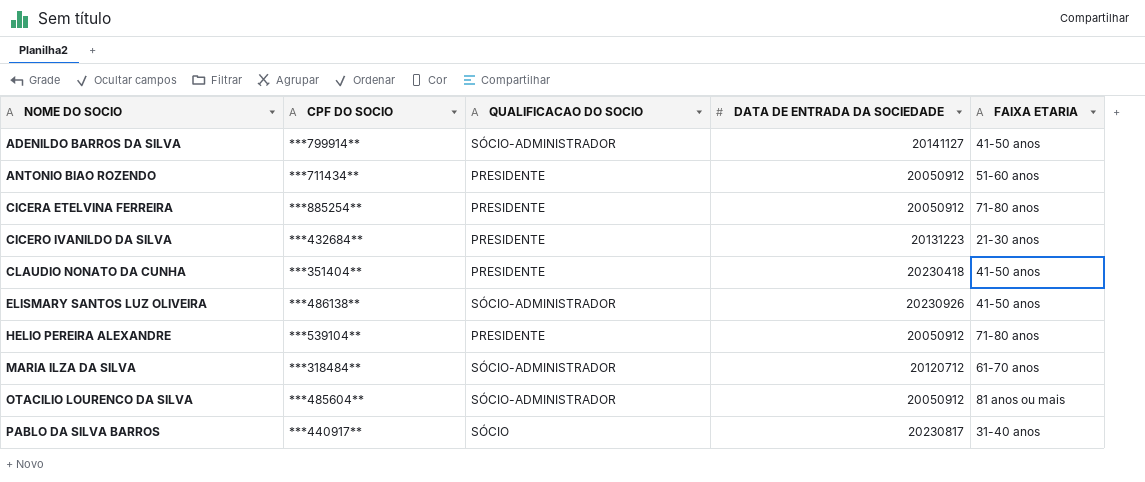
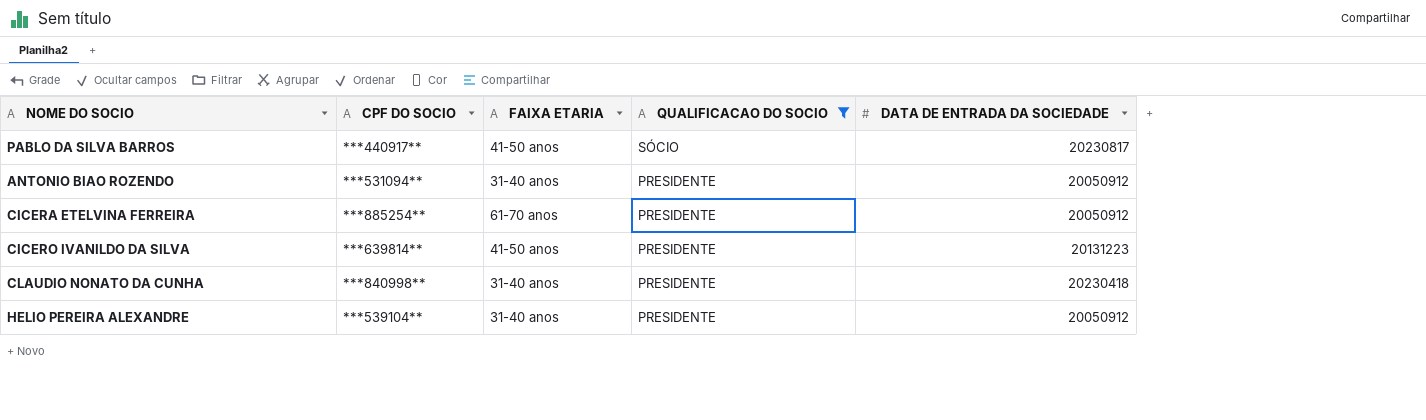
filter: none -> QUALIFICACAO DO SOCIO != SÓCIO-ADMINISTRADOR
row order: NOME DO SOCIO ascending -> QUALIFICACAO DO SOCIO descending
column FAIXA ETARIA | position: 5 -> 3
PABLO DA SILVA BARROS | FAIXA ETARIA: 31-40 anos -> 41-50 anos
ANTONIO BIAO ROZENDO | CPF DO SOCIO: ***711434** -> ***531094**
ANTONIO BIAO ROZENDO | FAIXA ETARIA: 51-60 anos -> 31-40 anos
CICERA ETELVINA FERREIRA | FAIXA ETARIA: 71-80 anos -> 61-70 anos
CICERO IVANILDO DA SILVA | CPF DO SOCIO: ***432684** -> ***639814**
CICERO IVANILDO DA SILVA | FAIXA ETARIA: 21-30 anos -> 41-50 anos
CLAUDIO NONATO DA CUNHA | CPF DO SOCIO: ***351404** -> ***840998**
CLAUDIO NONATO DA CUNHA | FAIXA ETARIA: 41-50 anos -> 31-40 anos
HELIO PEREIRA ALEXANDRE | FAIXA ETARIA: 71-80 anos -> 31-40 anos

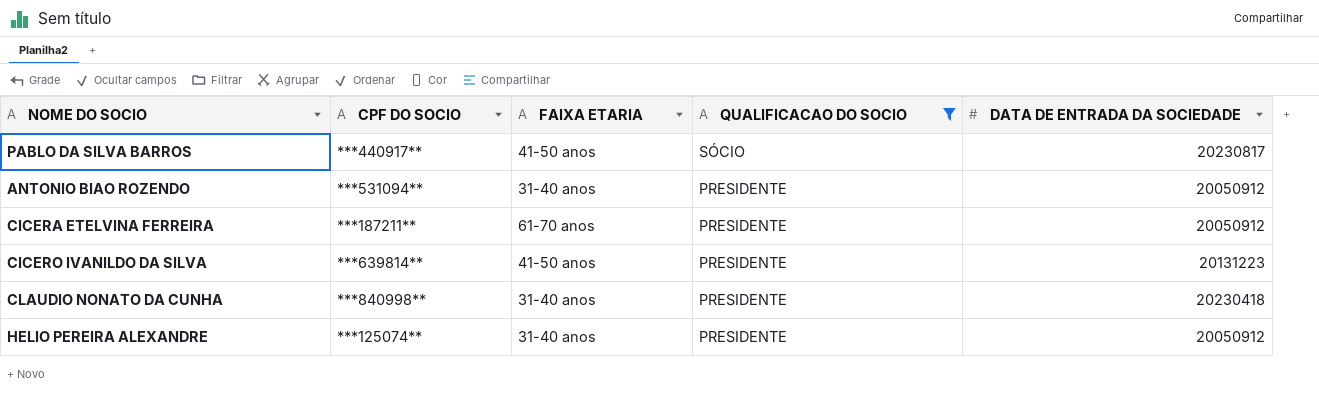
CICERA ETELVINA FERREIRA | CPF DO SOCIO: ***885254** -> ***187211**
HELIO PEREIRA ALEXANDRE | CPF DO SOCIO: ***539104** -> ***125074**

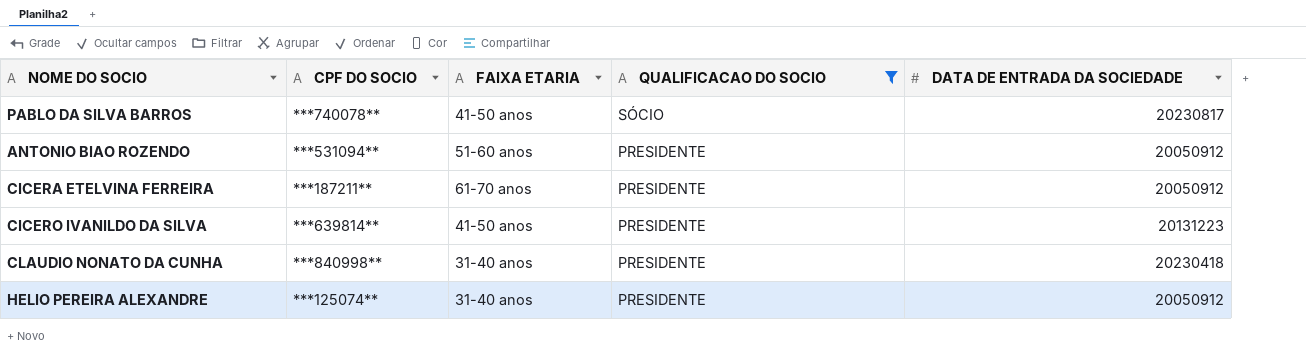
PABLO DA SILVA BARROS | CPF DO SOCIO: ***440917** -> ***740078**
ANTONIO BIAO ROZENDO | FAIXA ETARIA: 31-40 anos -> 51-60 anos

